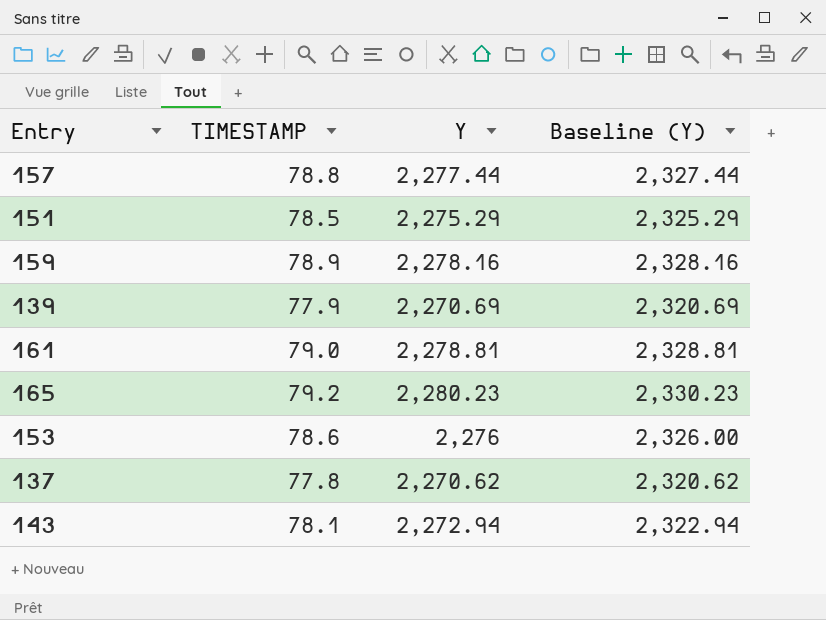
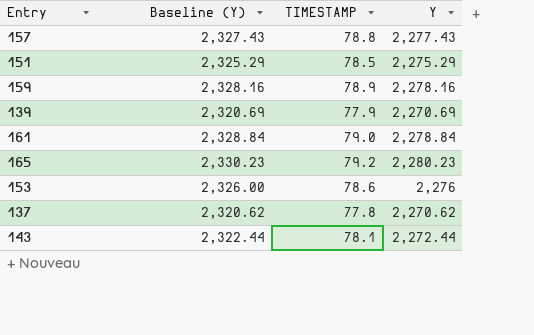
column Baseline (Y) | position: 4 -> 2
157 | Baseline (Y): 2,327.44 -> 2,327.43
157 | Y: 2,277.44 -> 2,277.43
161 | Baseline (Y): 2,328.81 -> 2,328.84
161 | Y: 2,278.81 -> 2,278.84
143 | Baseline (Y): 2,322.94 -> 2,322.44
143 | Y: 2,272.94 -> 2,272.44

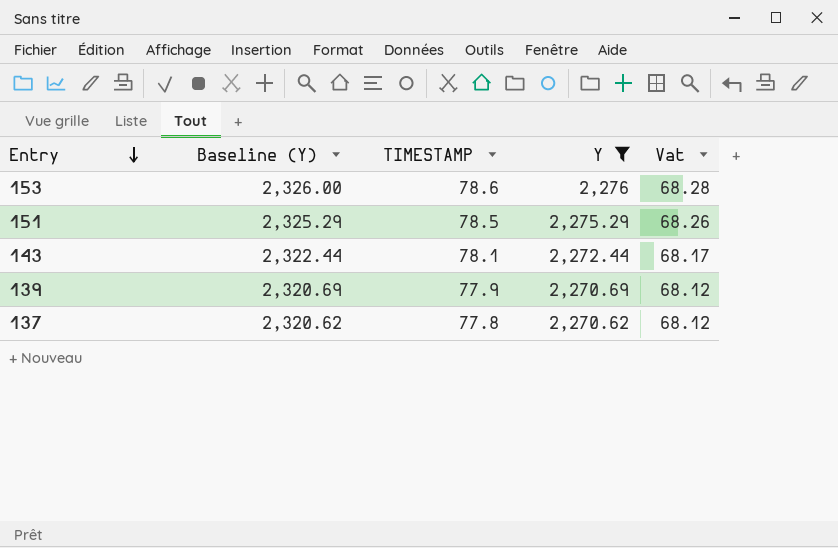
filter: none -> Y <= 2,276
row order: none -> Entry descending
column Vat | formula: none -> [Y] * 0.03

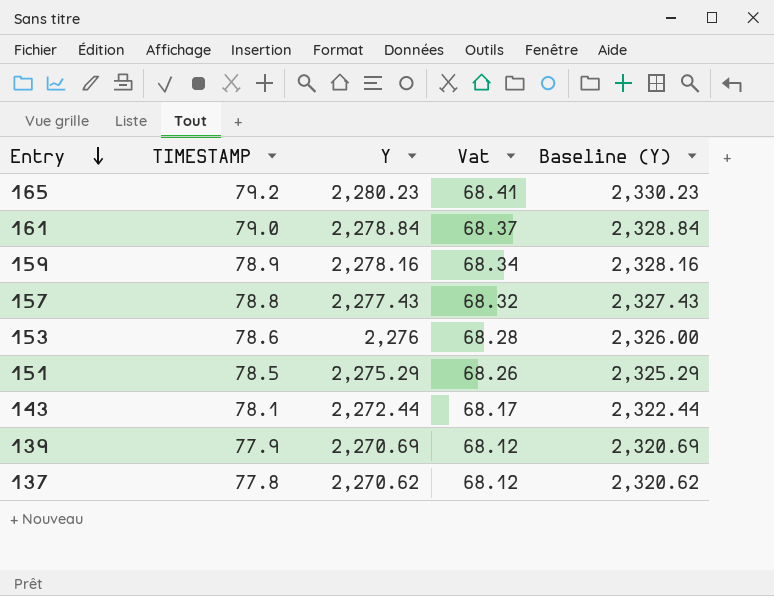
filter: Y <= 2,276 -> none
column Baseline (Y) | position: 2 -> 5

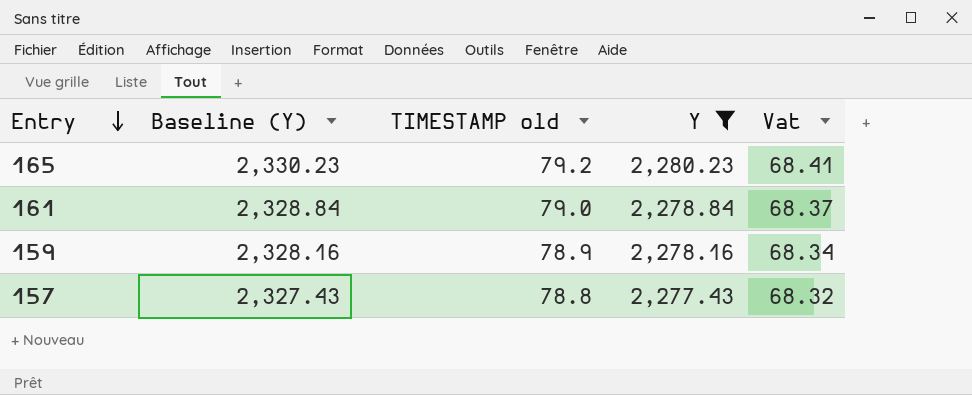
filter: none -> Y >= 2,277.43
column Baseline (Y) | position: 5 -> 2
column name: TIMESTAMP -> TIMESTAMP old

